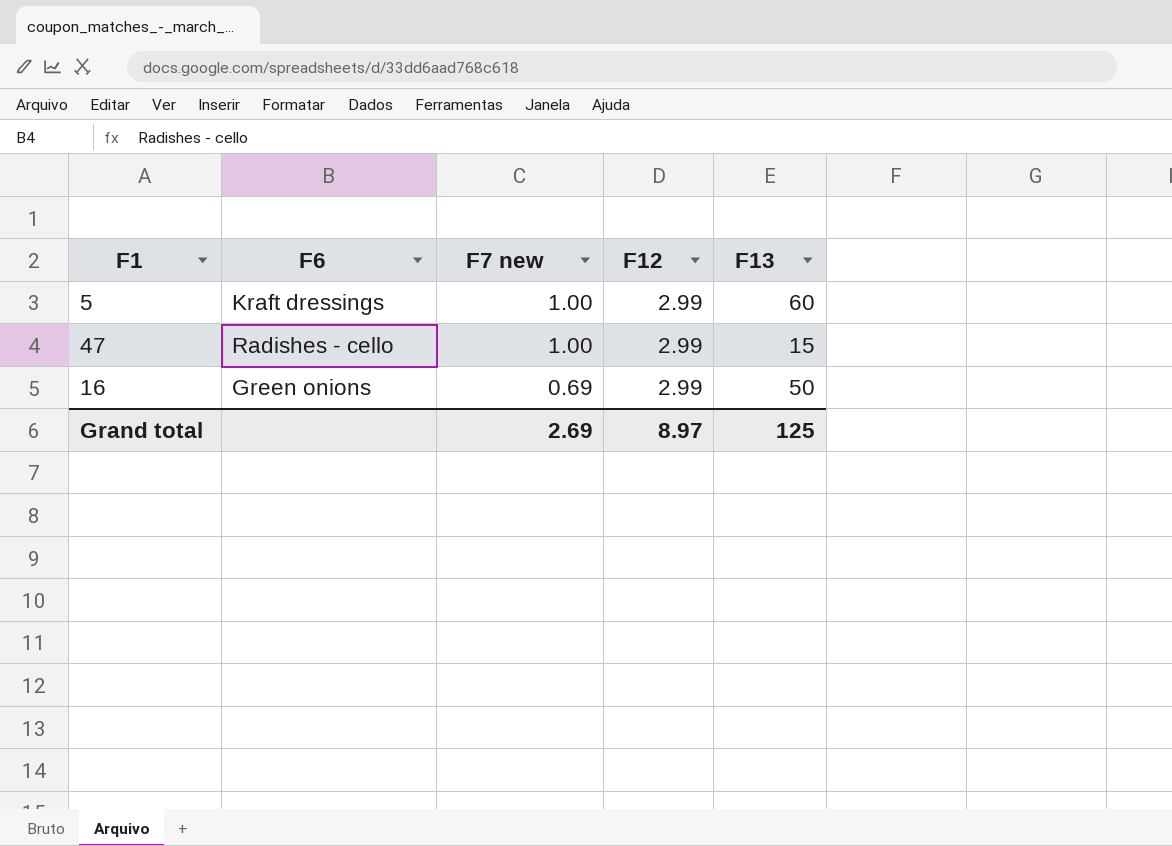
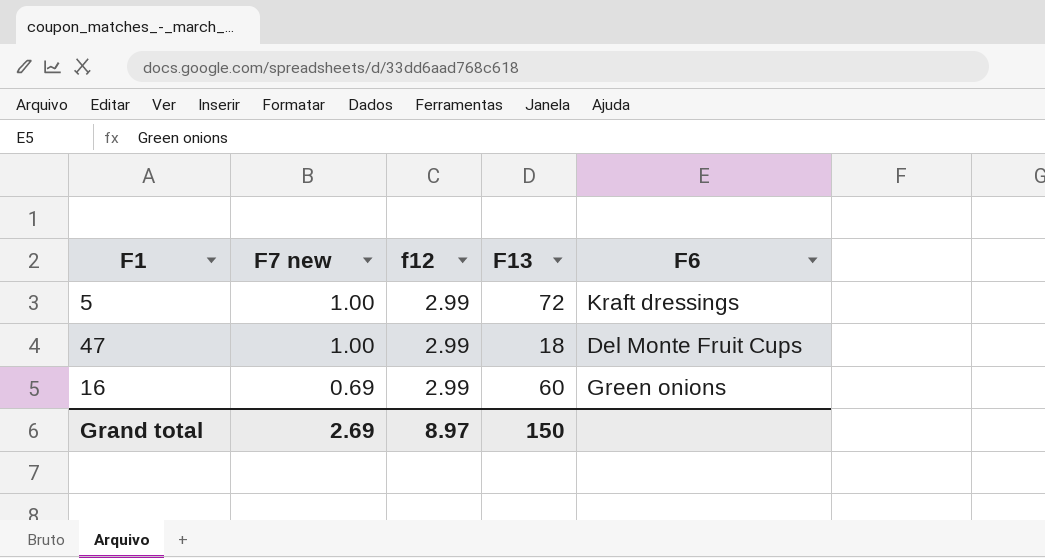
column name: F12 -> f12
column F6 | position: 2 -> 5
5 | F13: 60 -> 72
47 | F13: 15 -> 18
47 | F6: Radishes - cello -> Del Monte Fruit Cups
16 | F13: 50 -> 60
Grand total | F13: 125 -> 150

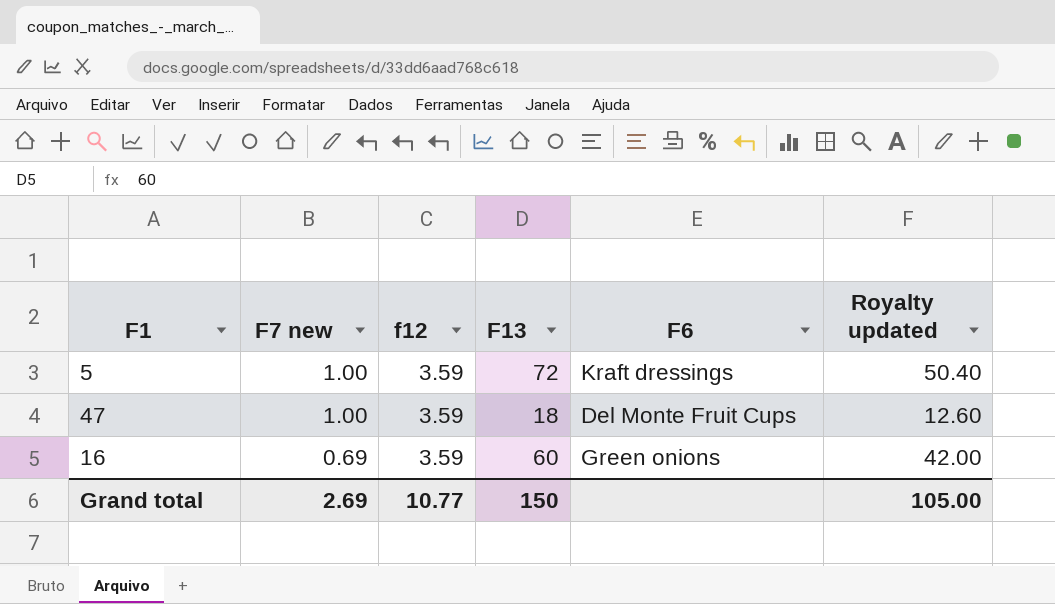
column Royalty updated | formula: none -> [F13] * 0.7
5 | f12: 2.99 -> 3.59
47 | f12: 2.99 -> 3.59
16 | f12: 2.99 -> 3.59
Grand total | f12: 8.97 -> 10.77

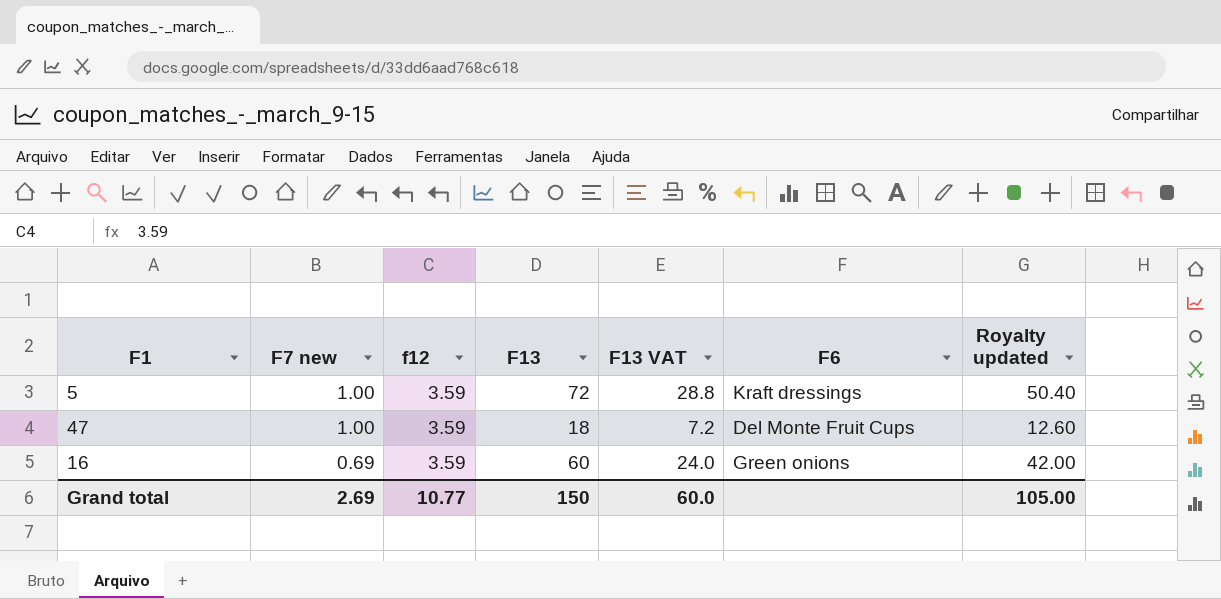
column F13 VAT | formula: none -> [F13] * 0.4

